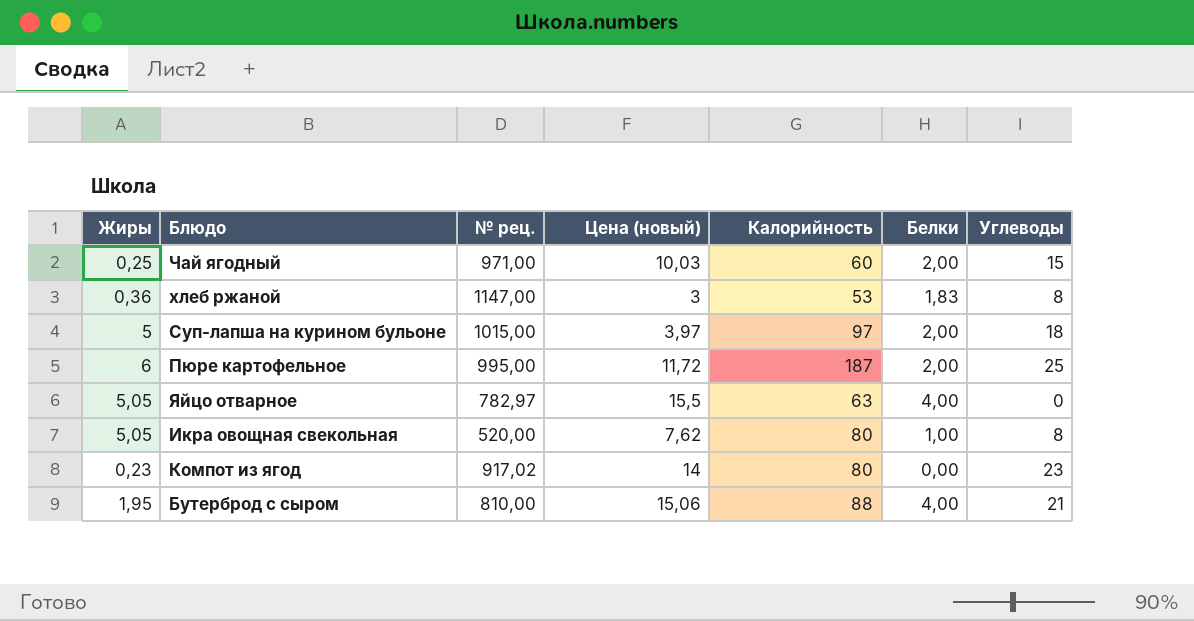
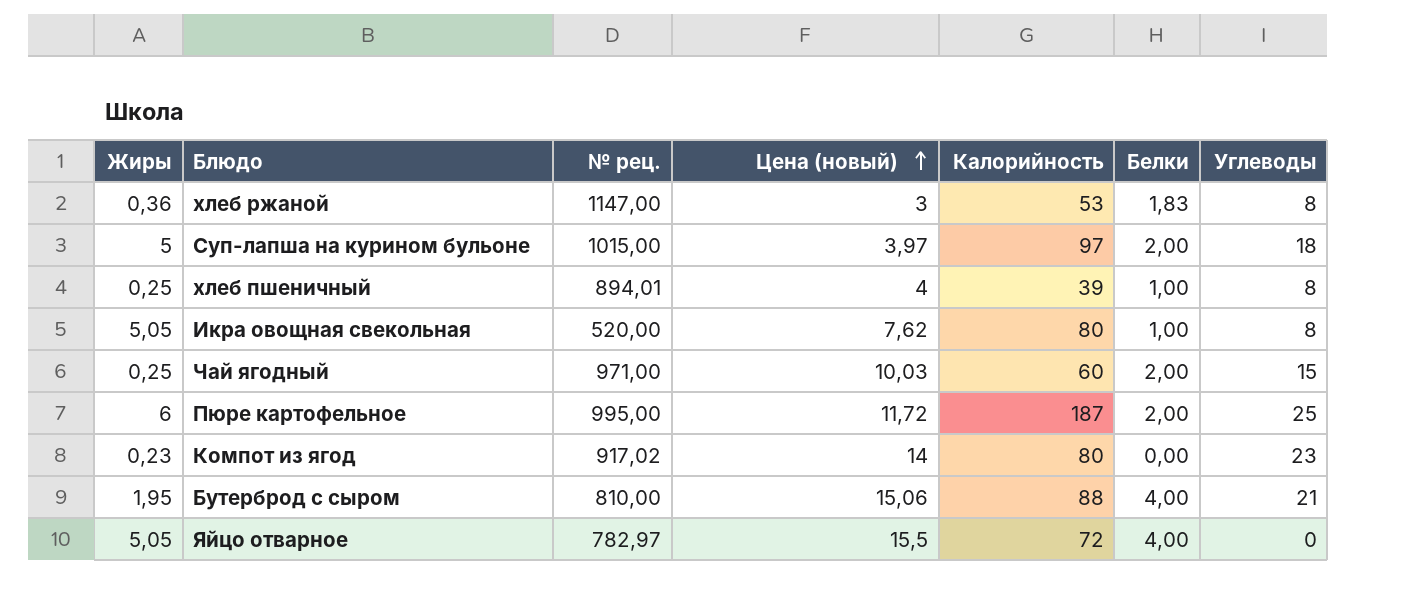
row order: none -> Цена (новый) ascending
row хлеб пшеничный: none -> 0,25 | 894,01 | 4 | 39 | 1,00 | 8
Яйцо отварное | Калорийность: 63 -> 72

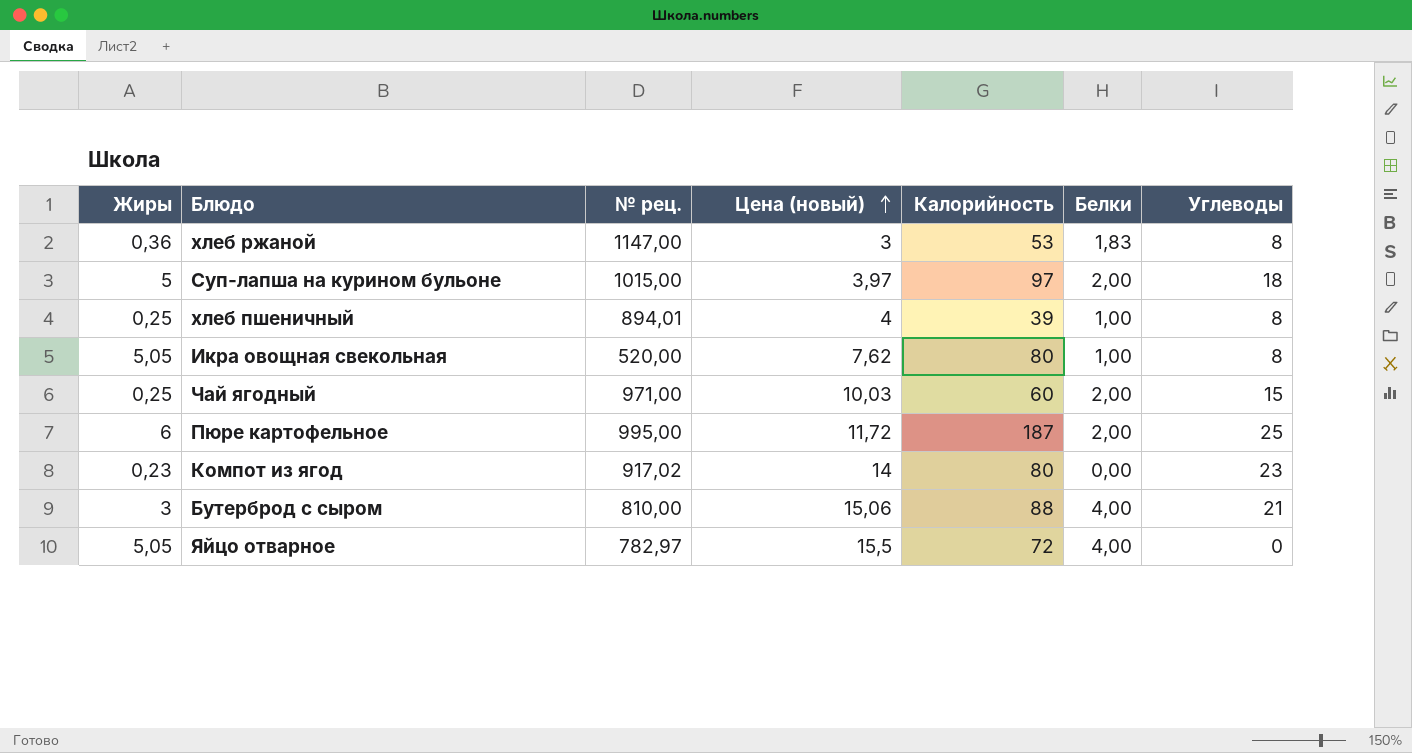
Бутерброд с сыром | Жиры: 1,95 -> 3

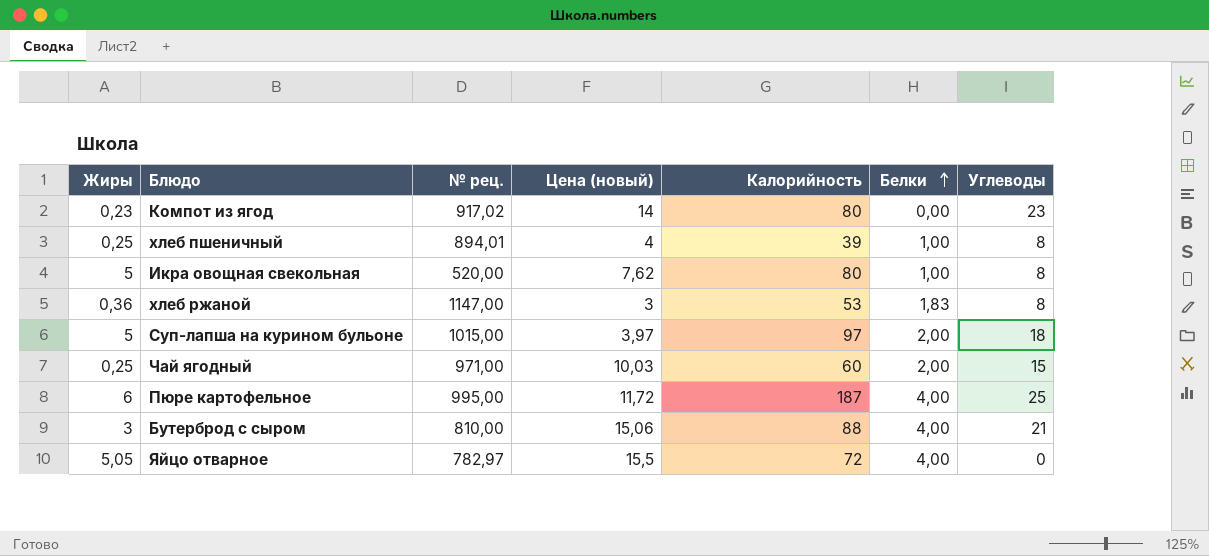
row order: Цена (новый) ascending -> Белки ascending
Икра овощная свекольная | Жиры: 5,05 -> 5
Пюре картофельное | Белки: 2,00 -> 4,00

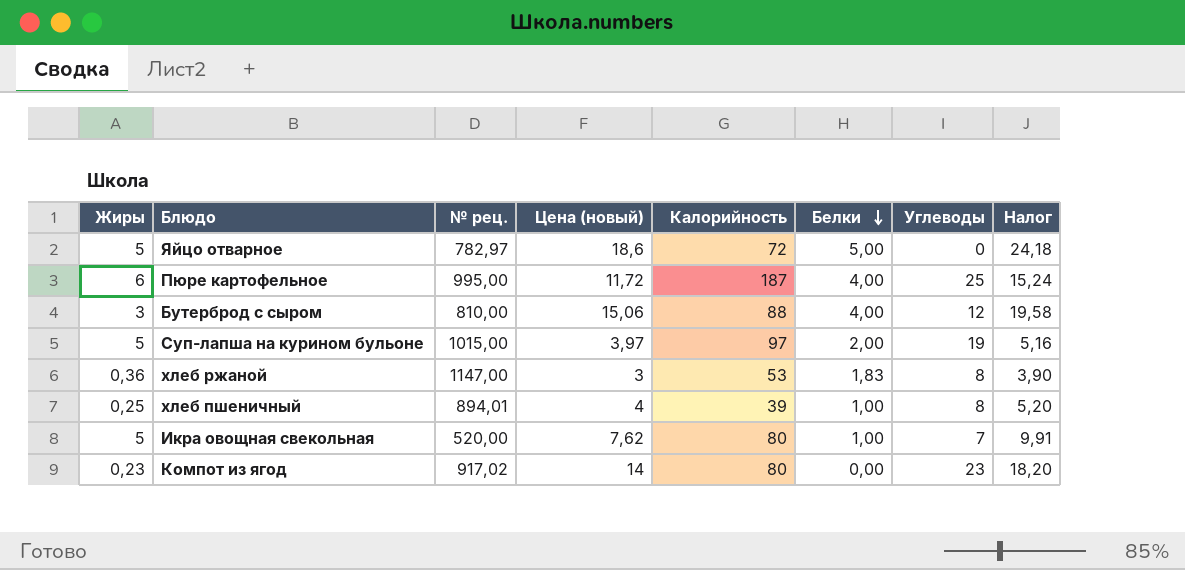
row order: Белки ascending -> Белки descending
column Налог | formula: none -> [Цена (новый)] * 1,3
row Чай ягодный: 0,25 | 971,00 | 10,03 | 60 | 2,00 | 15 -> none
Яйцо отварное | Жиры: 5,05 -> 5
Яйцо отварное | Цена (новый): 15,5 -> 18,6
Яйцо отварное | Белки: 4,00 -> 5,00
Бутерброд с сыром | Углеводы: 21 -> 12
Суп-лапша на курином бульоне | Углеводы: 18 -> 19
Икра овощная свекольная | Углеводы: 8 -> 7

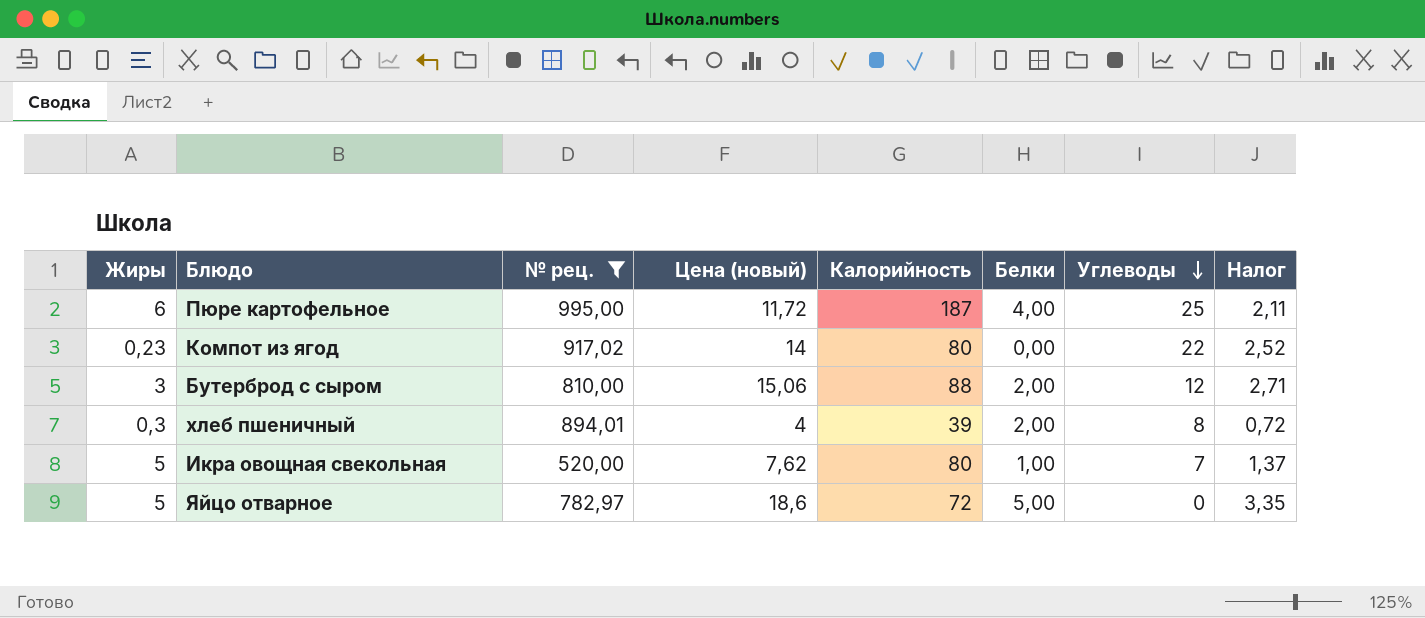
filter: none -> № рец. <= 995,00
row order: Белки descending -> Углеводы descending
column Налог | formula: [Цена (новый)] * 1,3 -> [Цена (новый)] * 0,18
Компот из ягод | Углеводы: 23 -> 22
Бутерброд с сыром | Белки: 4,00 -> 2,00
хлеб пшеничный | Жиры: 0,25 -> 0,3
хлеб пшеничный | Белки: 1,00 -> 2,00

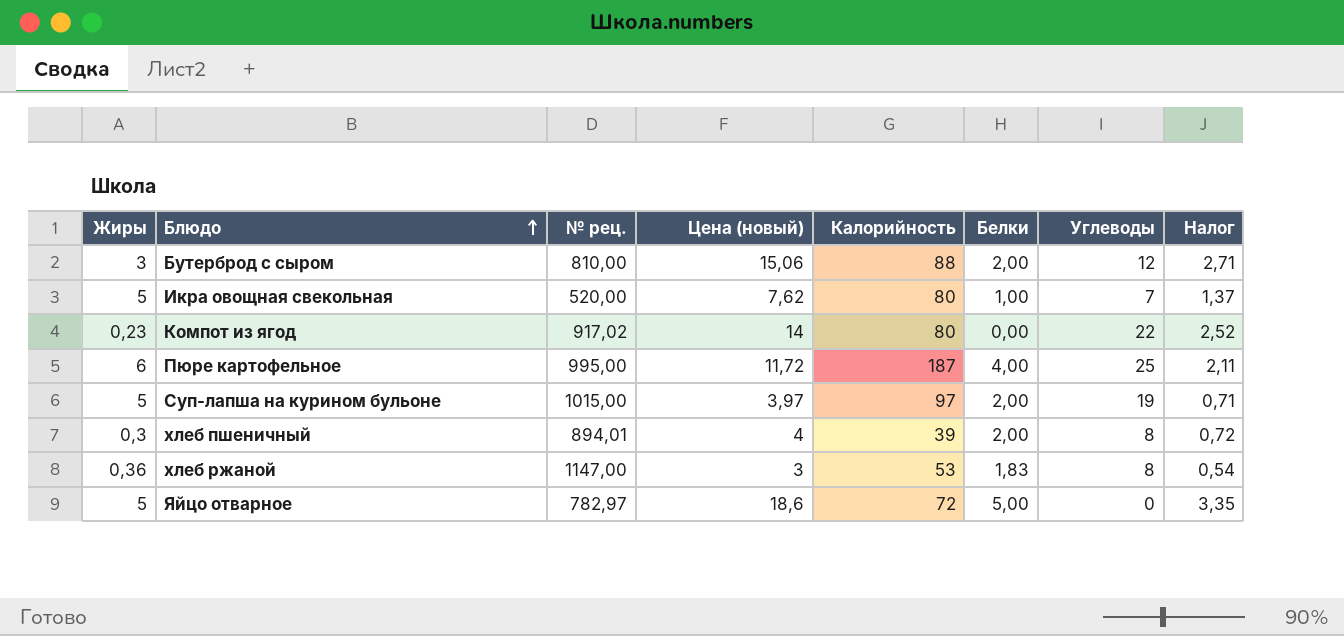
filter: № рец. <= 995,00 -> none
row order: Углеводы descending -> Блюдо ascending

